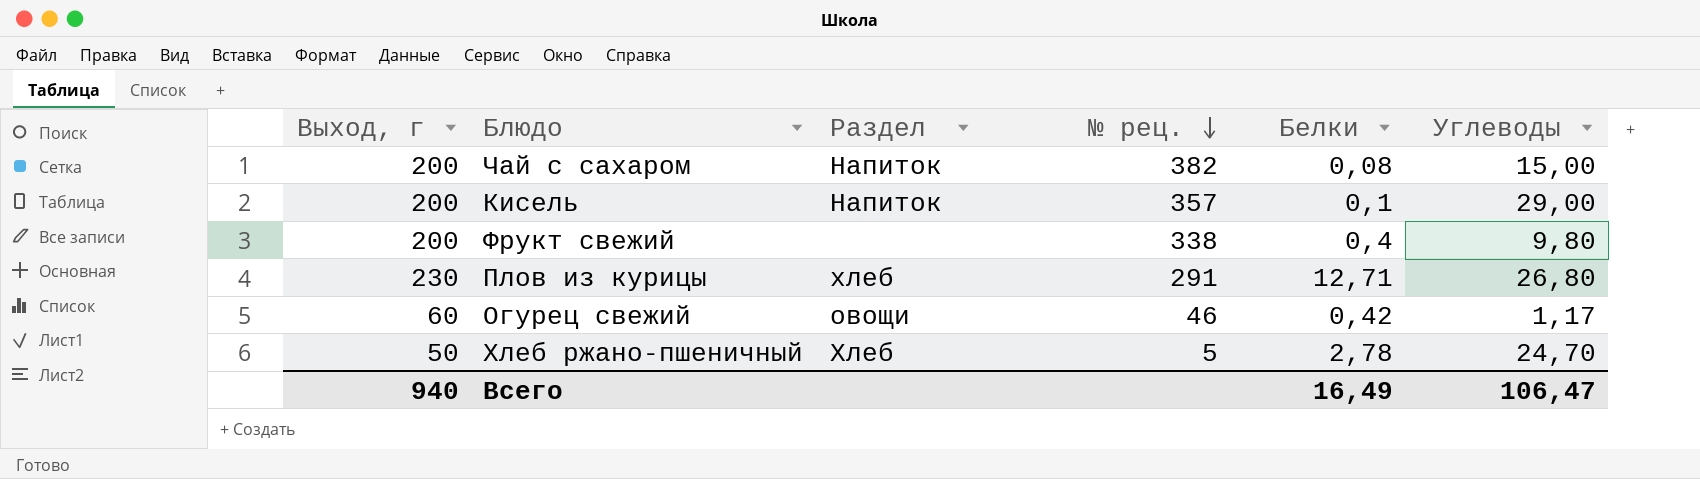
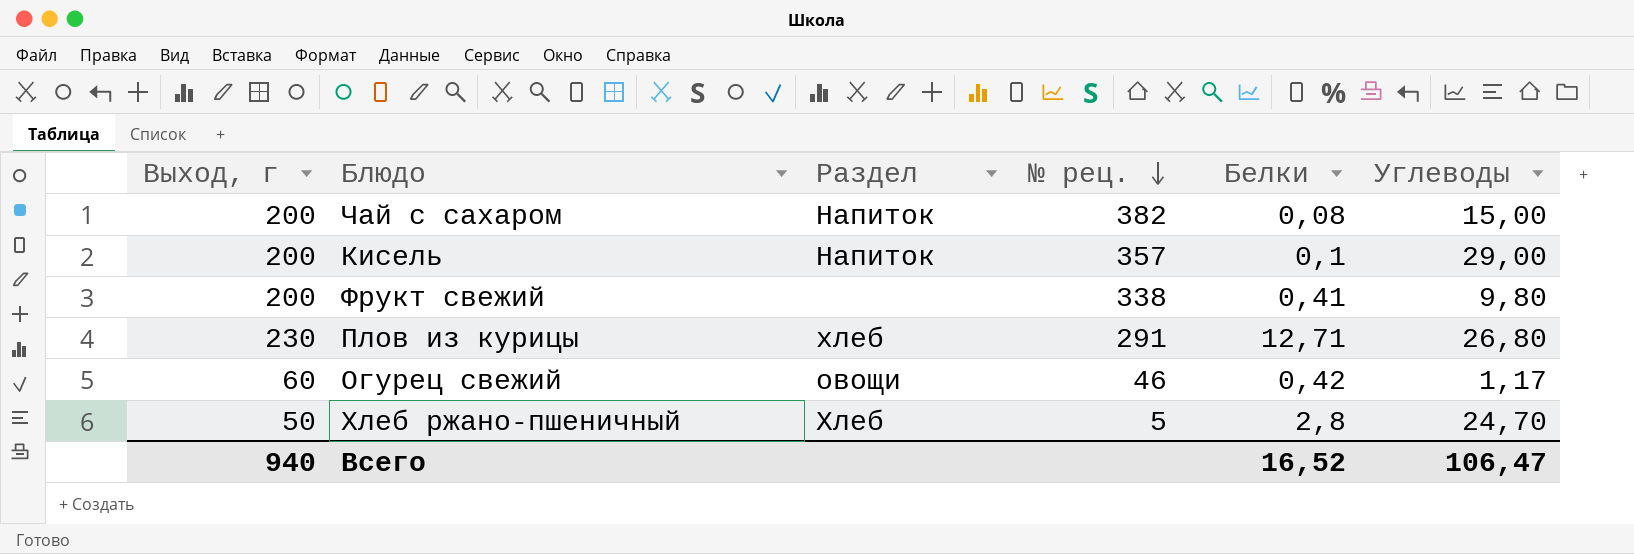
Фрукт свежий | Белки: 0,4 -> 0,41
Хлеб ржано-пшеничный | Белки: 2,78 -> 2,8
Всего | Белки: 16,49 -> 16,52

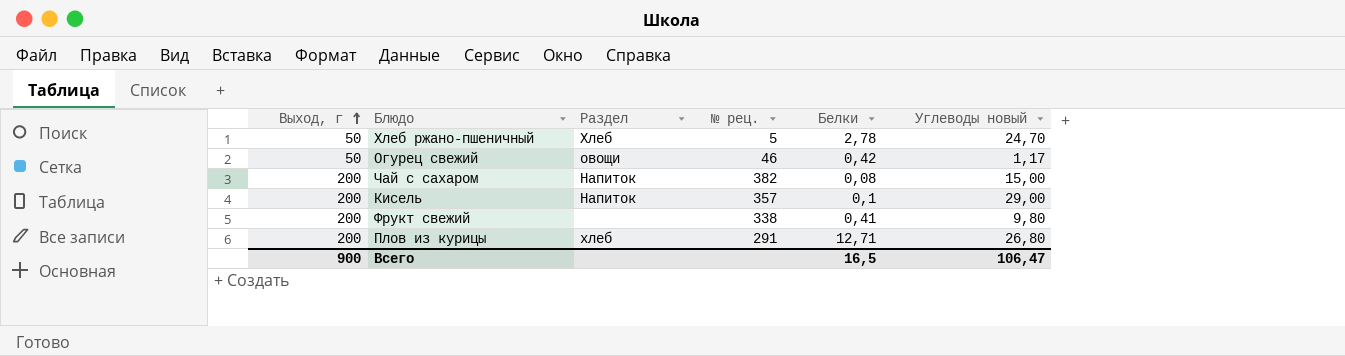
row order: № рец. descending -> Выход, г ascending
column name: Углеводы -> Углеводы новый
Хлеб ржано-пшеничный | Белки: 2,8 -> 2,78
Огурец свежий | Выход, г: 60 -> 50
Плов из курицы | Выход, г: 230 -> 200
Всего | Выход, г: 940 -> 900
Всего | Белки: 16,52 -> 16,5

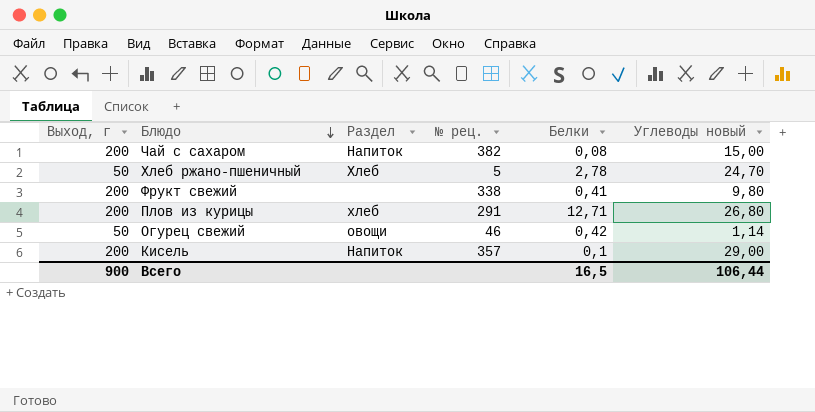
row order: Выход, г ascending -> Блюдо descending
Огурец свежий | Углеводы новый: 1,17 -> 1,14
Всего | Углеводы новый: 106,47 -> 106,44

